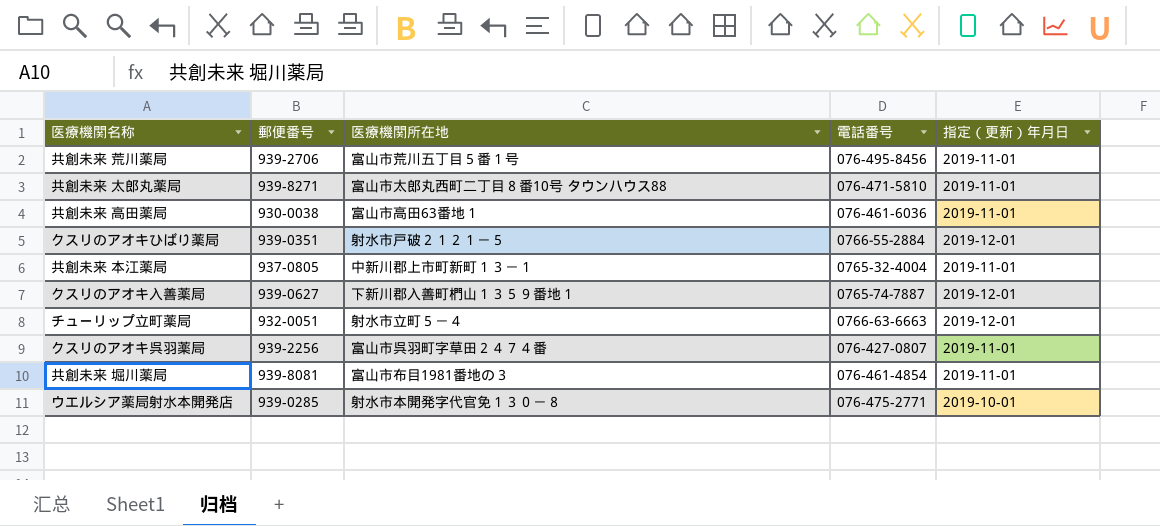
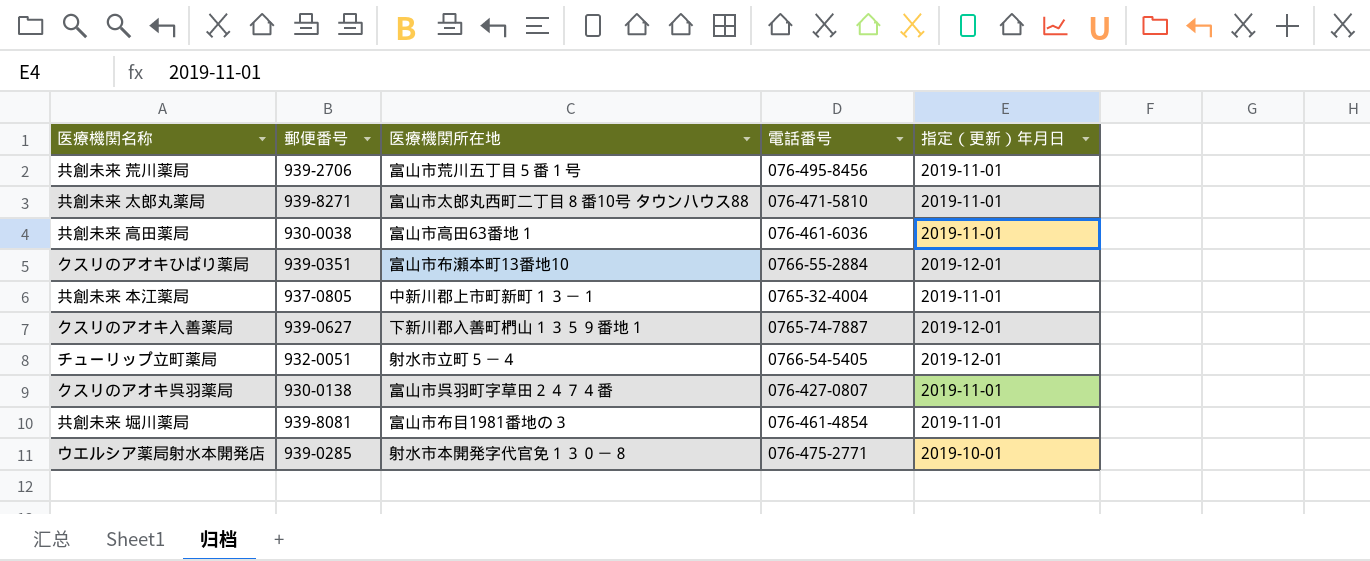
クスリのアオキひばり薬局 | 医療機関所在地: 射水市戸破２１２１－５ -> 富山市布瀬本町13番地10
チューリップ立町薬局 | 電話番号: 0766-63-6663 -> 0766‐54‐5405
クスリのアオキ呉羽薬局 | 郵便番号: 939-2256 -> 930-0138

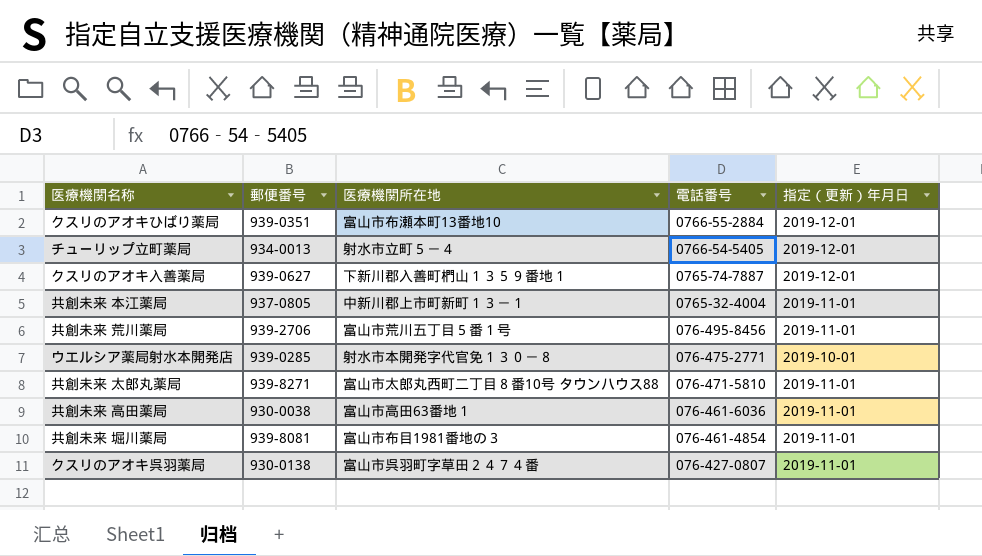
row order: none -> 電話番号 descending
チューリップ立町薬局 | 郵便番号: 932-0051 -> 934-0013

